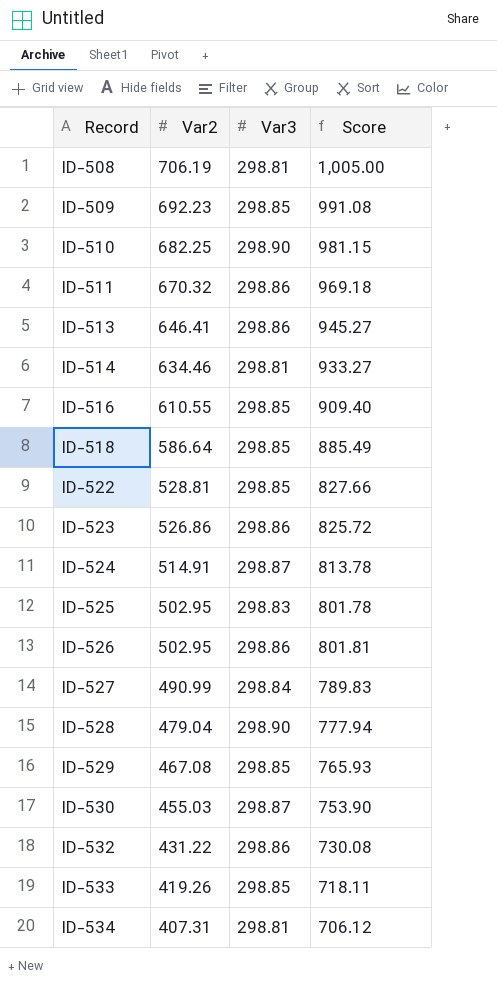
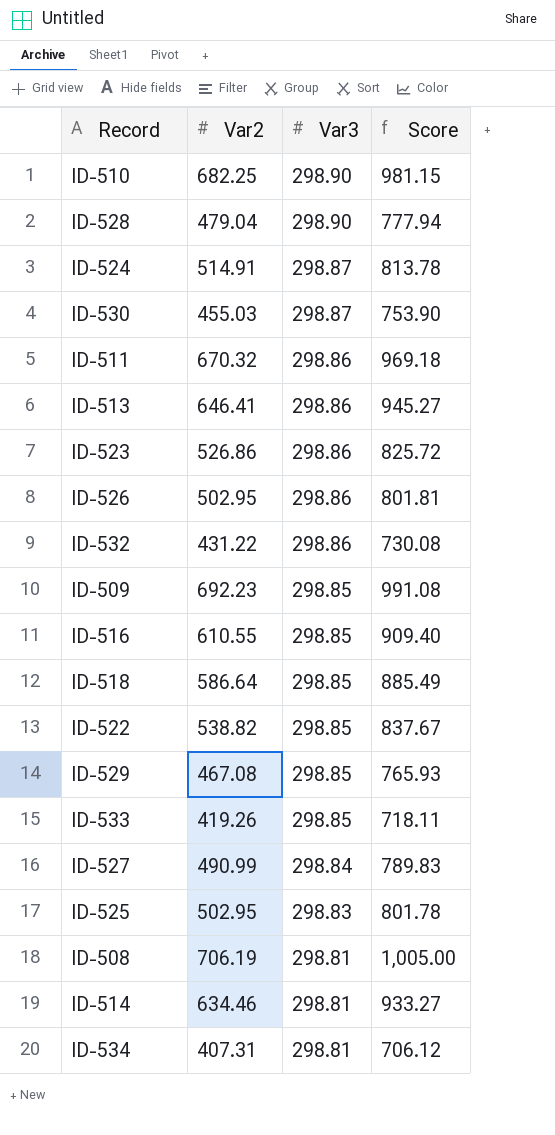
row order: Record ascending -> Var3 descending
ID-522 | Var2: 528.81 -> 538.82
ID-522 | Score: 827.66 -> 837.67

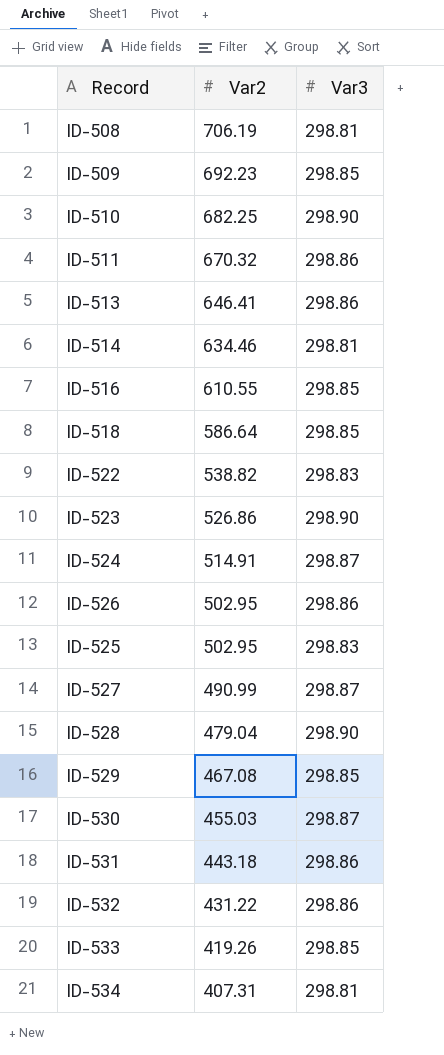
row order: Var3 descending -> Var2 descending
column Score | formula: [Var2] + [Var3] -> none
ID-522 | Var3: 298.85 -> 298.83
ID-523 | Var3: 298.86 -> 298.90
ID-527 | Var3: 298.84 -> 298.87
row ID-531: none -> 443.18 | 298.86

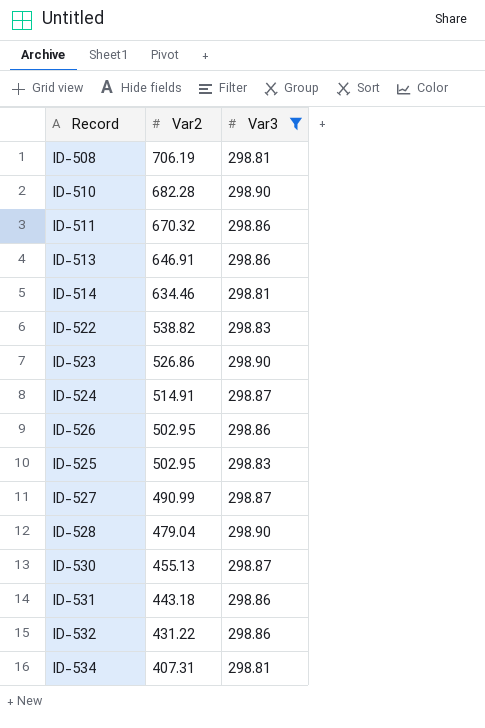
filter: none -> Var3 != 298.85
ID-510 | Var2: 682.25 -> 682.28
ID-513 | Var2: 646.41 -> 646.91
ID-530 | Var2: 455.03 -> 455.13

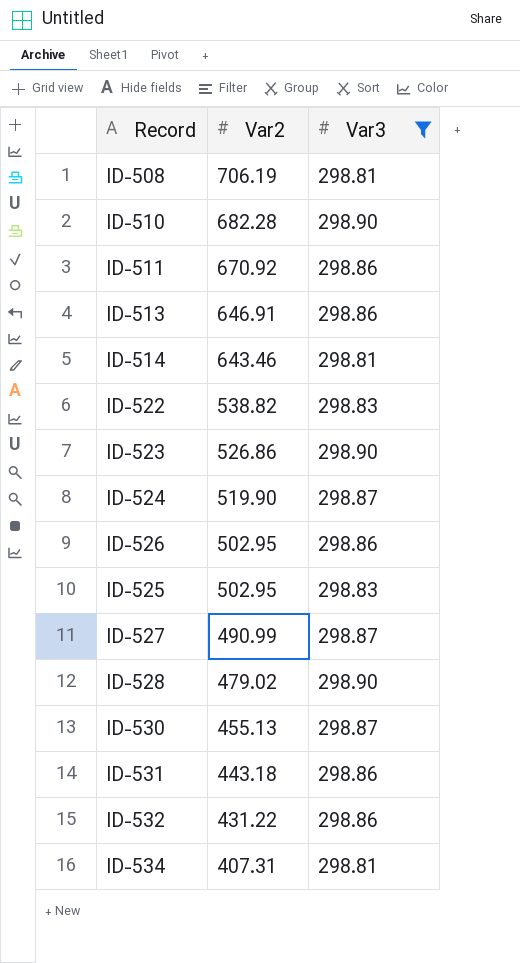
ID-511 | Var2: 670.32 -> 670.92
ID-514 | Var2: 634.46 -> 643.46
ID-524 | Var2: 514.91 -> 519.90
ID-528 | Var2: 479.04 -> 479.02

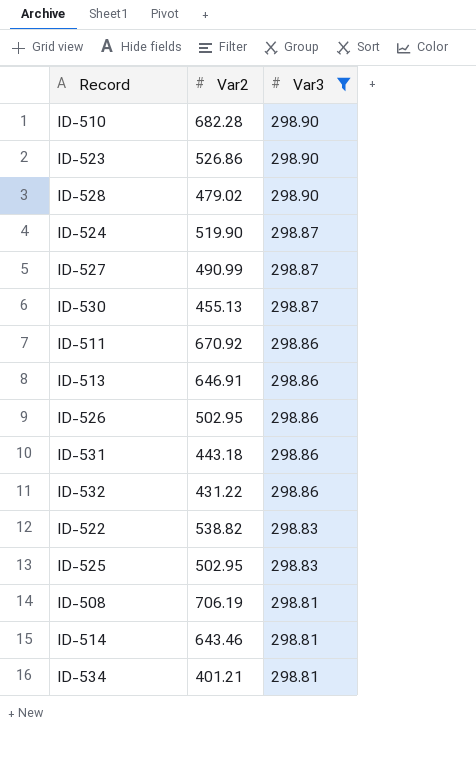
row order: Var2 descending -> Var3 descending
ID-534 | Var2: 407.31 -> 401.21

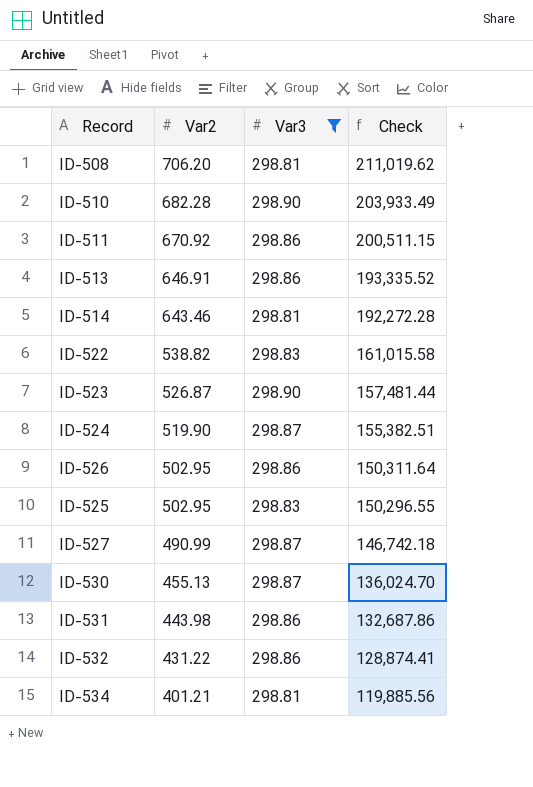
row order: Var3 descending -> Var2 descending
column Check | formula: none -> [Var2] * [Var3]
row ID-528: 479.02 | 298.90 -> none
ID-508 | Var2: 706.19 -> 706.20
ID-523 | Var2: 526.86 -> 526.87
ID-531 | Var2: 443.18 -> 443.98

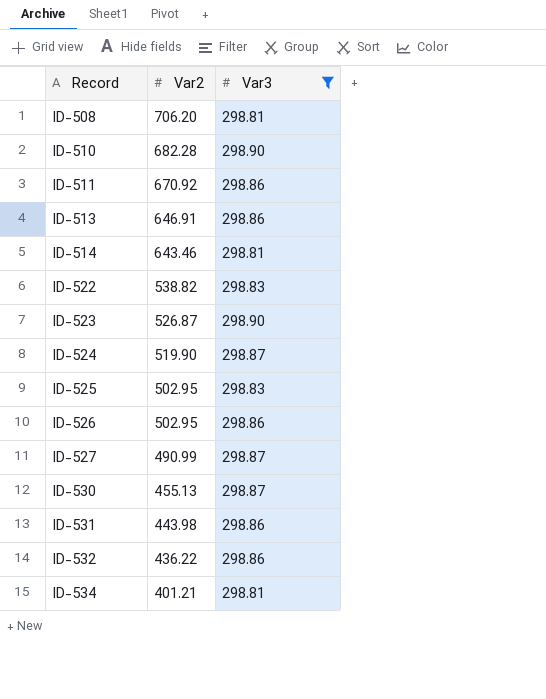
row order: Var2 descending -> Record ascending
column Check | formula: [Var2] * [Var3] -> none
ID-532 | Var2: 431.22 -> 436.22

